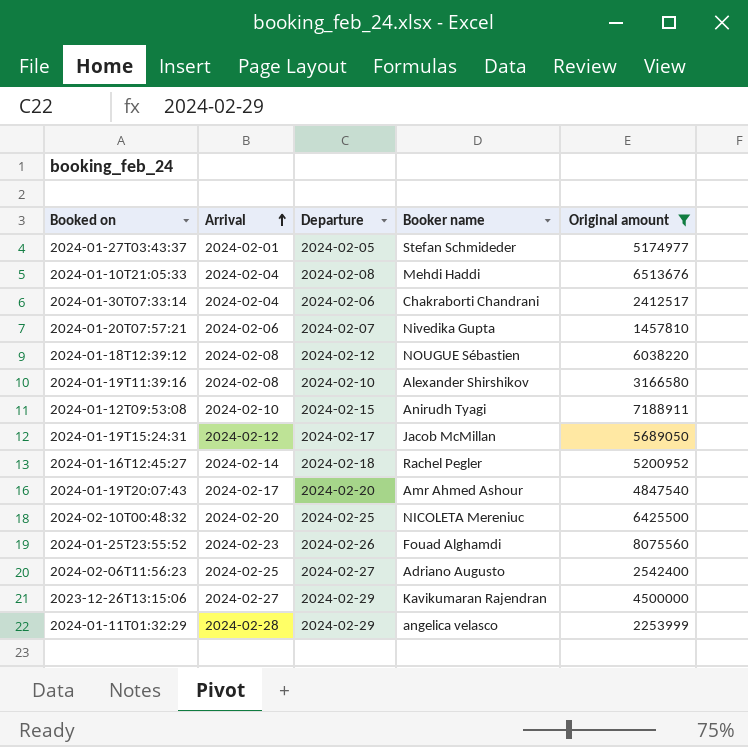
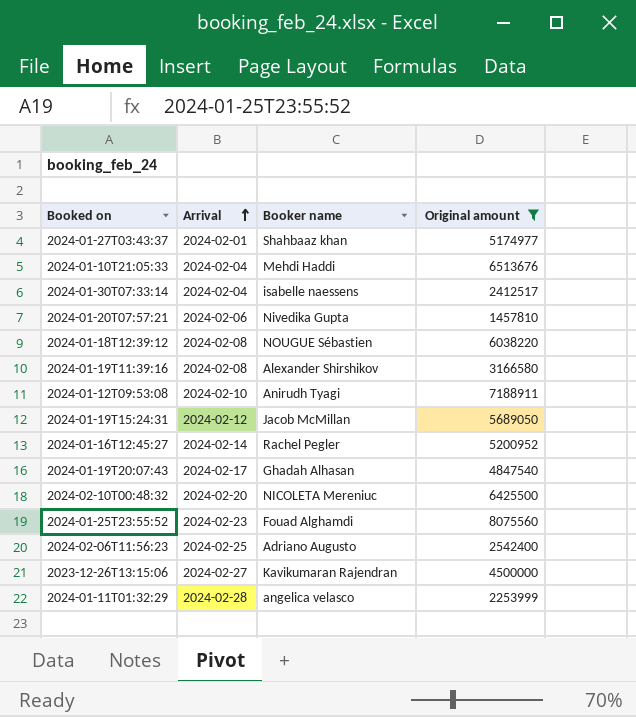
column Departure | position: 3 -> none
2024-01-27T03:43:37 | Booker name: Stefan Schmideder -> Shahbaaz khan
2024-01-30T07:33:14 | Booker name: Chakraborti Chandrani -> isabelle naessens
2024-01-19T20:07:43 | Booker name: Amr Ahmed Ashour -> Ghadah Alhasan

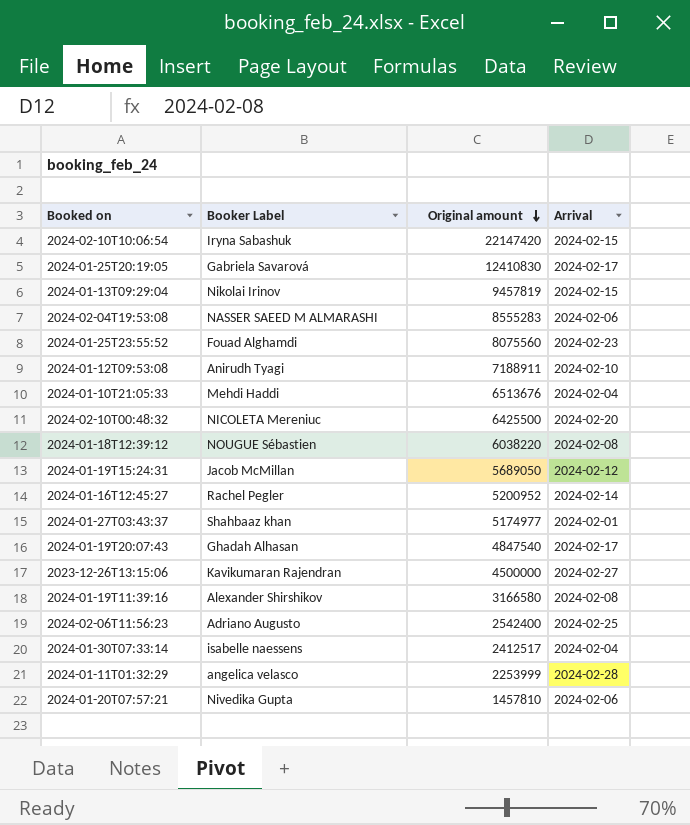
filter: Original amount <= 8075560 -> none
row order: Arrival ascending -> Original amount descending
column name: Booker name -> Booker Label
column Arrival | position: 2 -> 4

